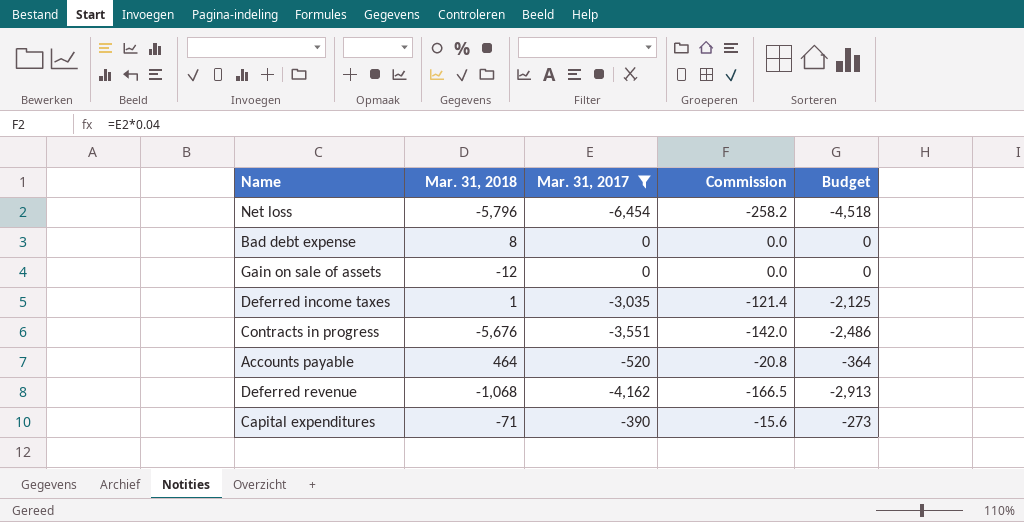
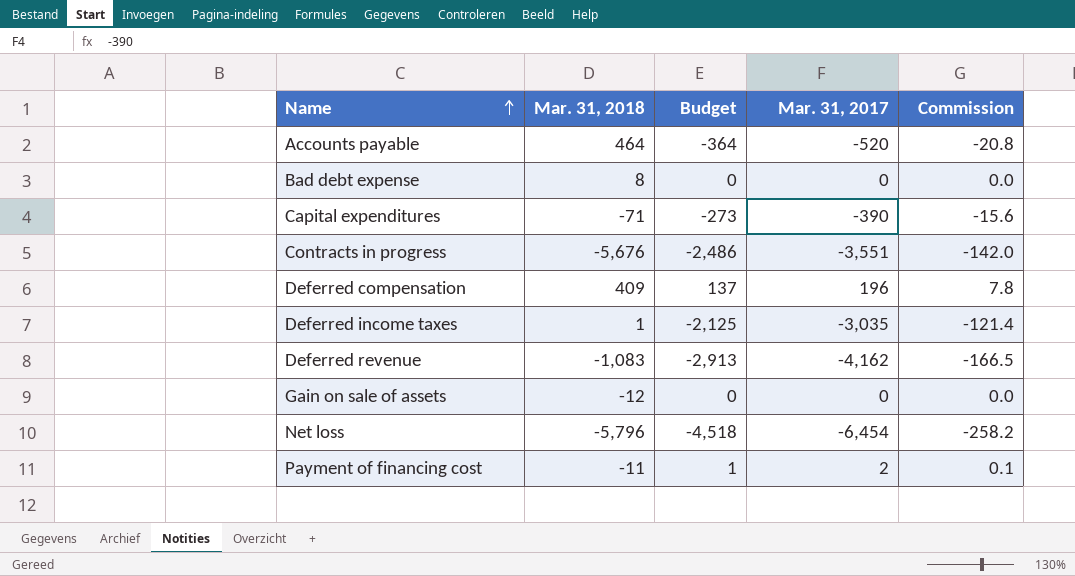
filter: Mar. 31, 2017 <= 0 -> none
row order: none -> Name ascending
column Budget | position: 5 -> 3
Deferred revenue | Mar. 31, 2018: -1,068 -> -1,083

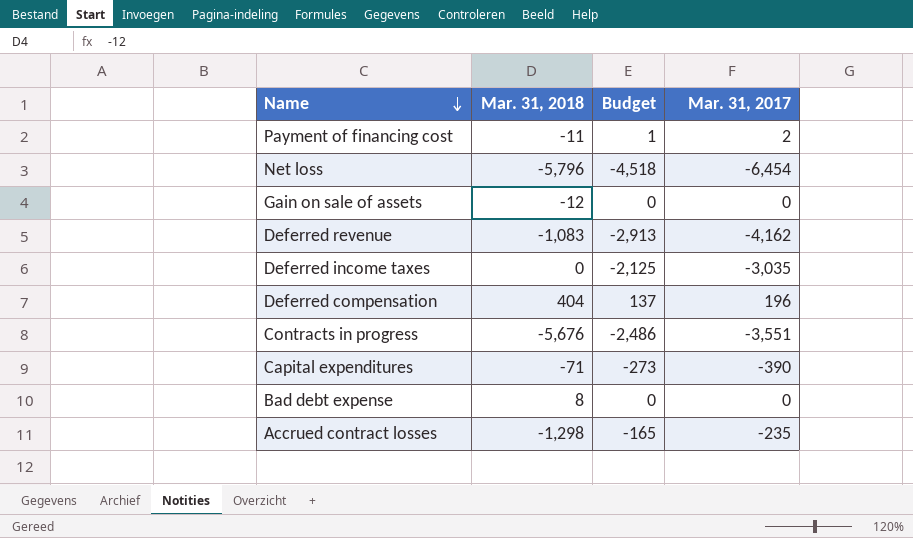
row order: Name ascending -> Name descending
column Commission | formula: [Mar. 31, 2017] * 0.04 -> none
row Accounts payable: 464 | -364 | -520 | -20.8 -> none
Deferred income taxes | Mar. 31, 2018: 1 -> 0
Deferred compensation | Mar. 31, 2018: 409 -> 404
row Accrued contract losses: none -> -1,298 | -165 | -235

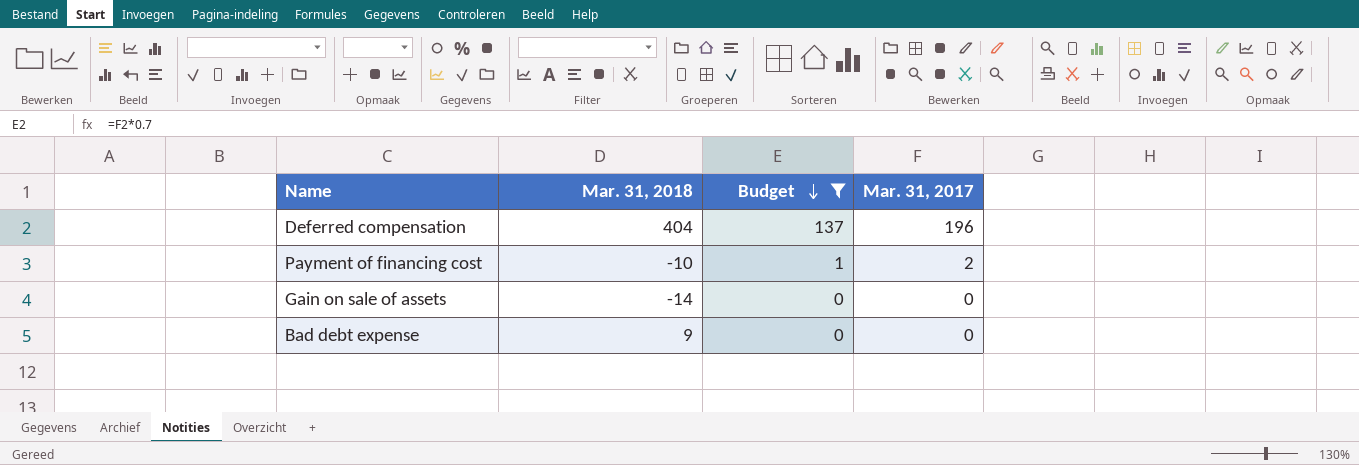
filter: none -> Budget >= 0
row order: Name descending -> Budget descending
Payment of financing cost | Mar. 31, 2018: -11 -> -10
Gain on sale of assets | Mar. 31, 2018: -12 -> -14
Bad debt expense | Mar. 31, 2018: 8 -> 9

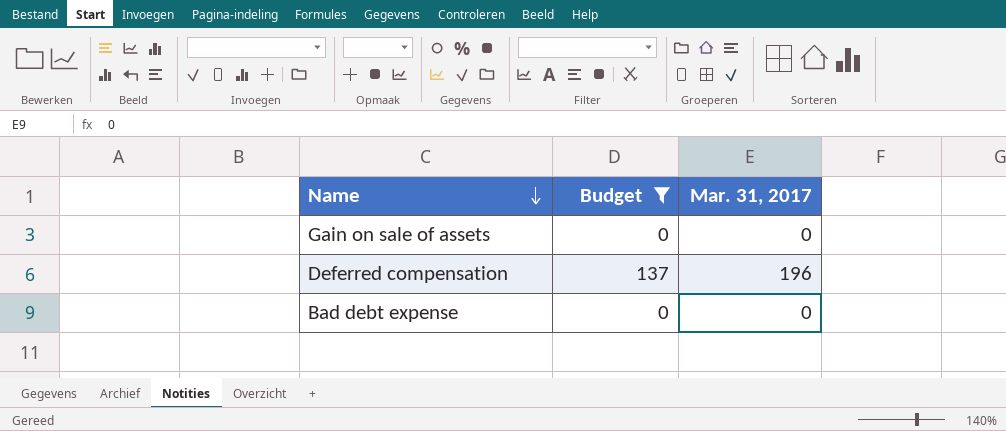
row order: Budget descending -> Name descending
column Mar. 31, 2018 | position: 2 -> none
row Payment of financing cost: -10 | 1 | 2 -> none

